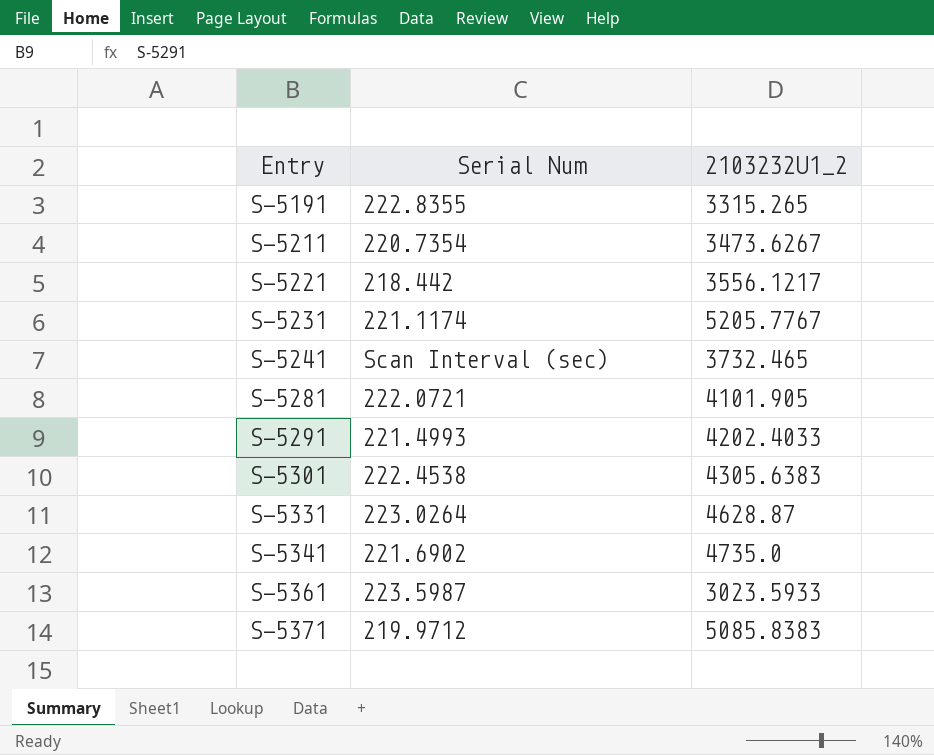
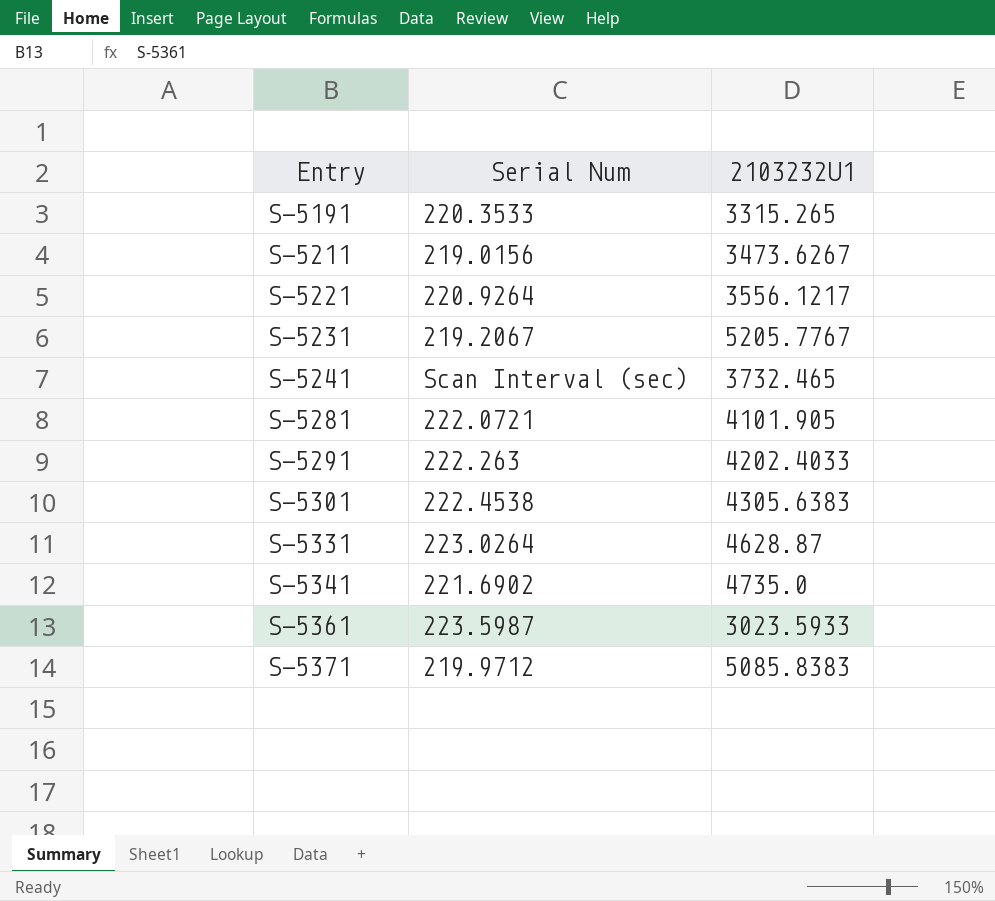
column name: 2103232U1_2 -> 2103232U1
S-5191 | Serial Num: 222.8355 -> 220.3533
S-5211 | Serial Num: 220.7354 -> 219.0156
S-5221 | Serial Num: 218.442 -> 220.9264
S-5231 | Serial Num: 221.1174 -> 219.2067
S-5291 | Serial Num: 221.4993 -> 222.263

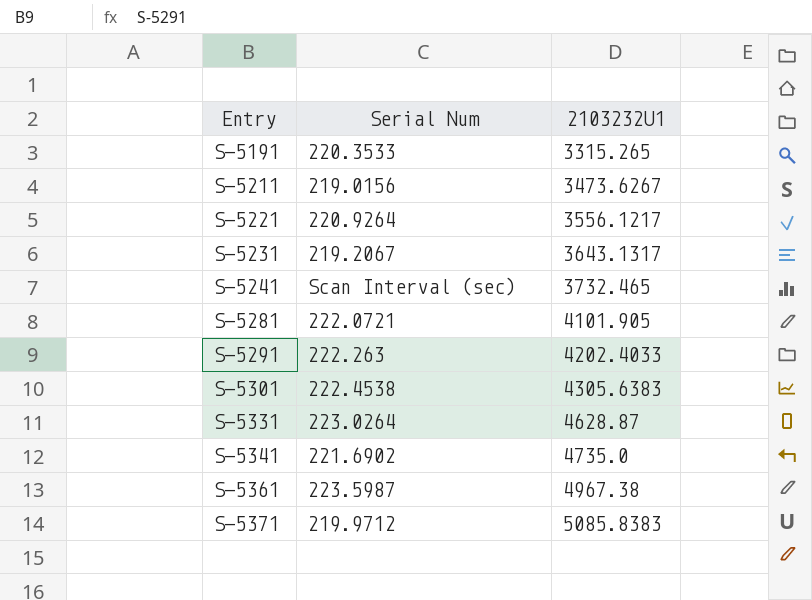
S-5231 | 2103232U1: 5205.7767 -> 3643.1317
S-5361 | 2103232U1: 3023.5933 -> 4967.38

